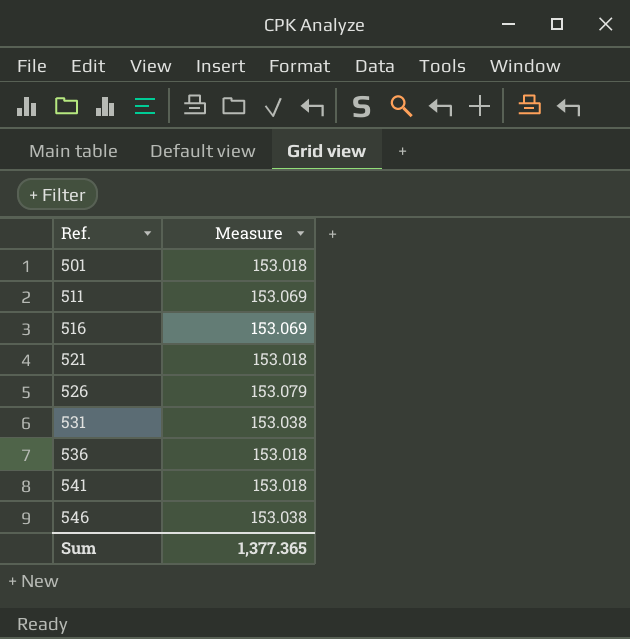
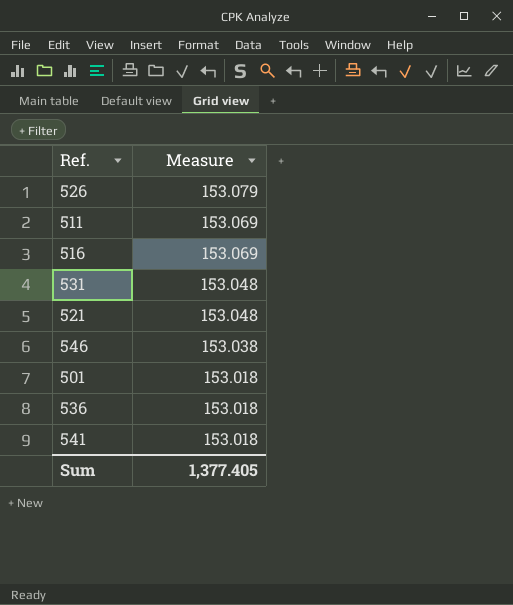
row order: Ref. ascending -> Measure descending
531 | Measure: 153.038 -> 153.048
521 | Measure: 153.018 -> 153.048
Sum | Measure: 1,377.365 -> 1,377.405

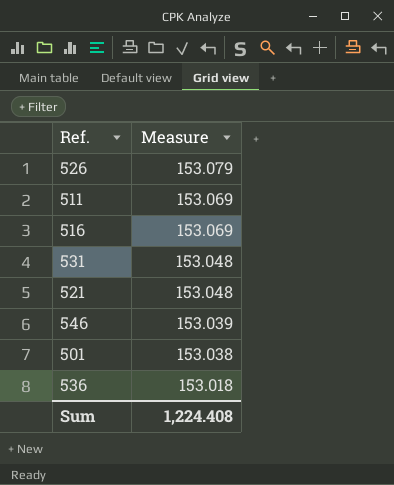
row 541: 153.018 -> none
546 | Measure: 153.038 -> 153.039
501 | Measure: 153.018 -> 153.038
Sum | Measure: 1,377.405 -> 1,224.408

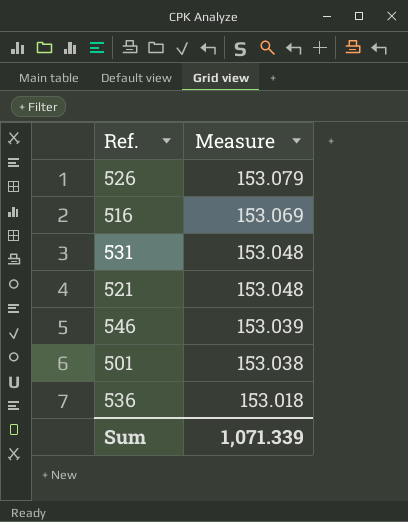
row 511: 153.069 -> none
Sum | Measure: 1,224.408 -> 1,071.339

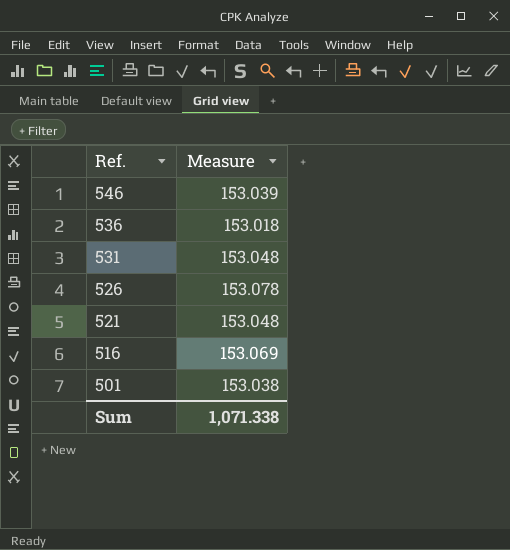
row order: Measure descending -> Ref. descending
526 | Measure: 153.079 -> 153.078
Sum | Measure: 1,071.339 -> 1,071.338

